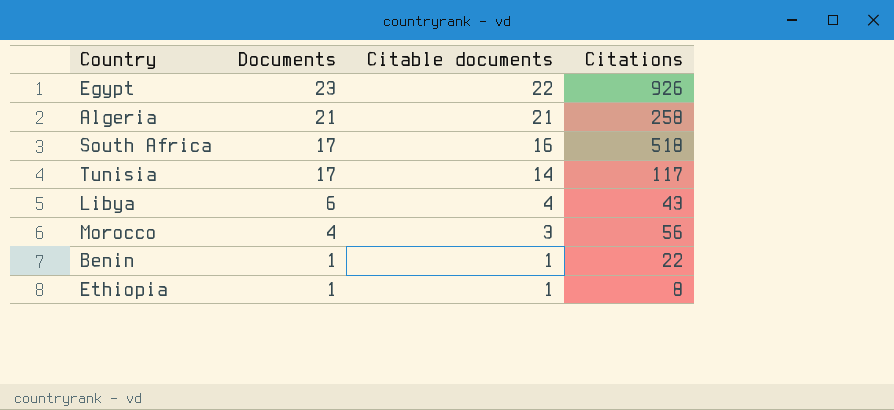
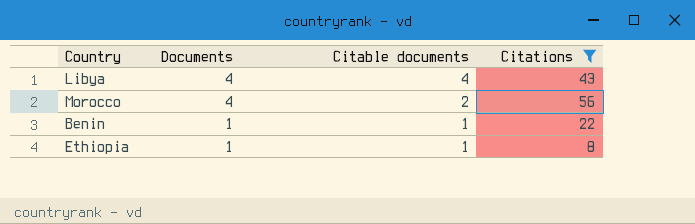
filter: none -> Citations <= 56
Libya | Documents: 6 -> 4
Morocco | Citable documents: 3 -> 2

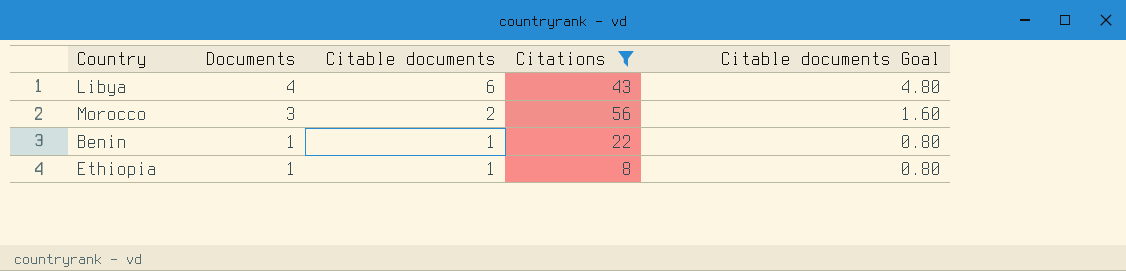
column Citable documents Goal | formula: none -> [Citable documents] * 0.8
Libya | Citable documents: 4 -> 6
Morocco | Documents: 4 -> 3

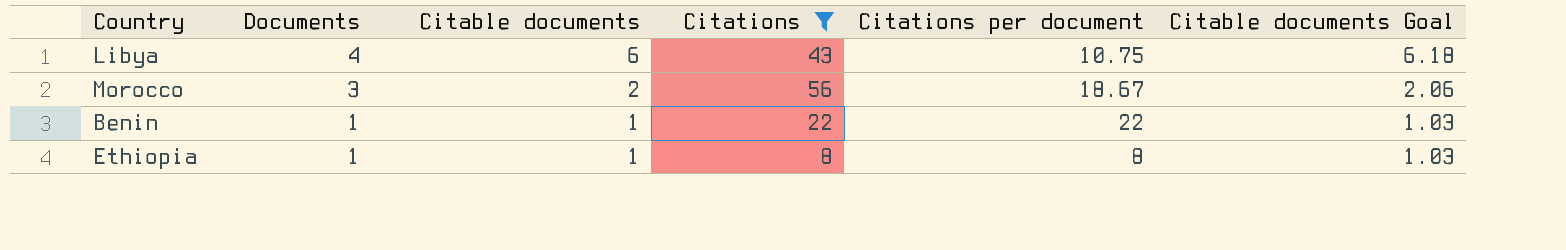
column Citations per document | formula: none -> [Citations] / [Documents]
column Citable documents Goal | formula: [Citable documents] * 0.8 -> [Citable documents] * 1.03

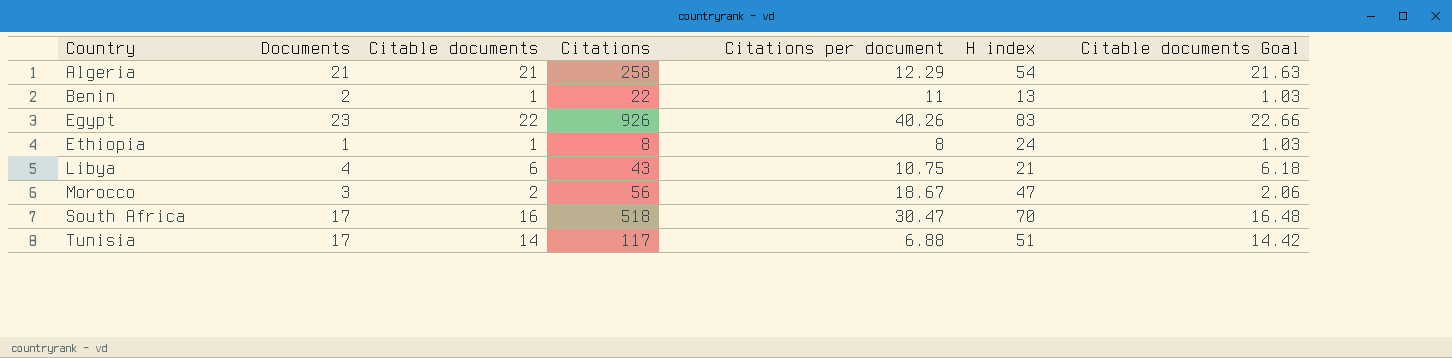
filter: Citations <= 56 -> none
row order: Documents descending -> Country ascending
column H index | position: none -> 6
Benin | Documents: 1 -> 2
Benin | Citations per document: 22 -> 11

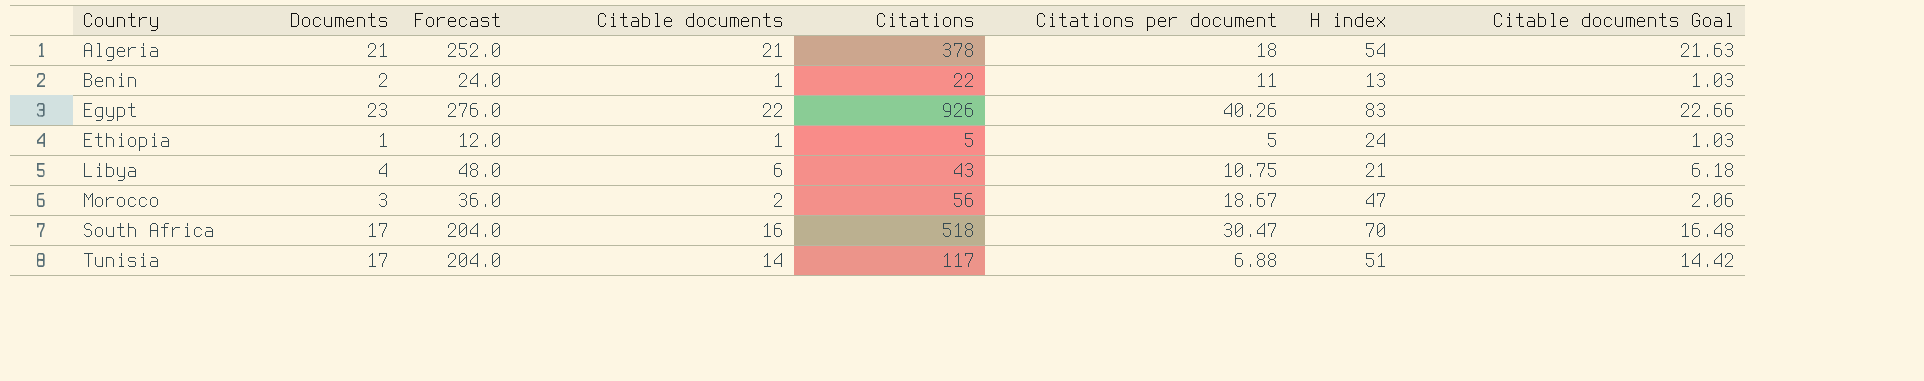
column Forecast | formula: none -> [Documents] * 12
Algeria | Citations: 258 -> 378
Algeria | Citations per document: 12.29 -> 18
Ethiopia | Citations: 8 -> 5
Ethiopia | Citations per document: 8 -> 5

